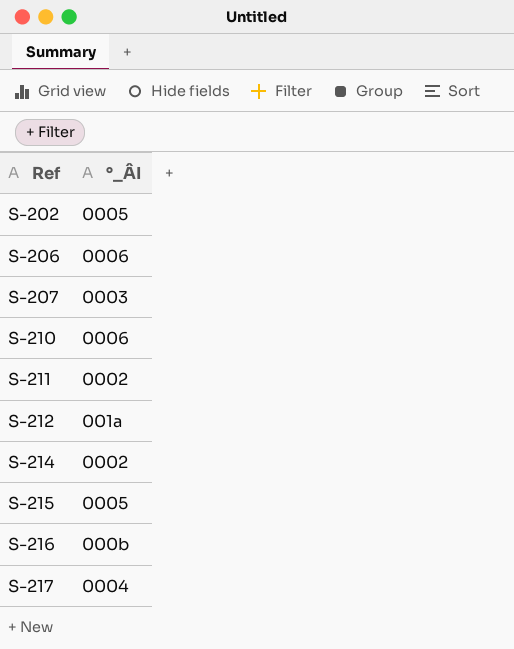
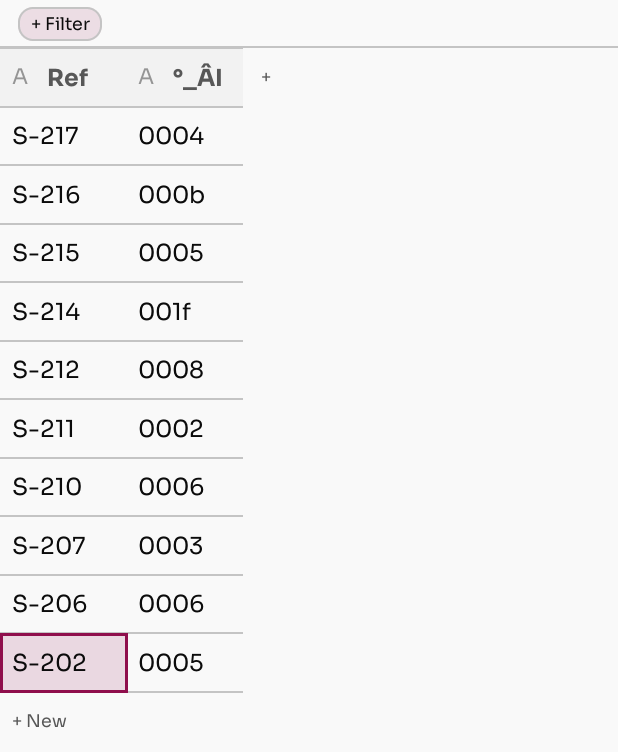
row order: Ref ascending -> Ref descending
S-214 | °_ÂI: 0002 -> 001f
S-212 | °_ÂI: 001a -> 0008

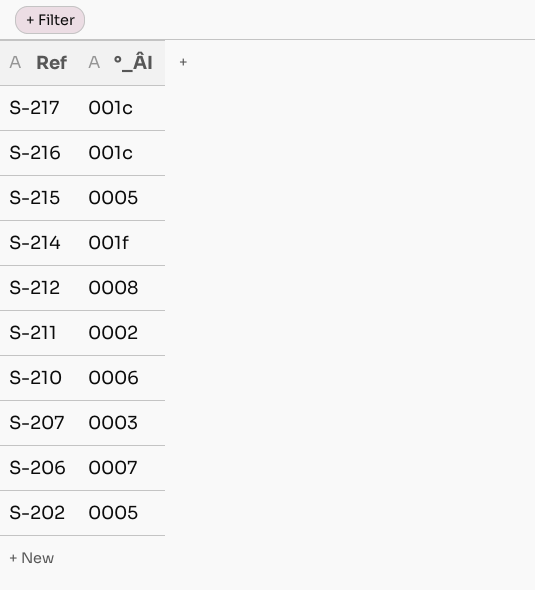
S-217 | °_ÂI: 0004 -> 001c
S-216 | °_ÂI: 000b -> 001c
S-206 | °_ÂI: 0006 -> 0007

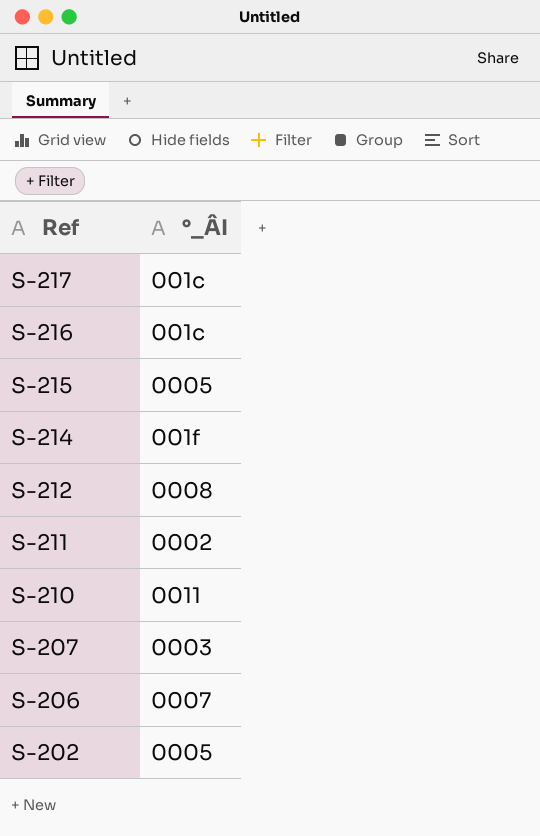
S-210 | °_ÂI: 0006 -> 0011

